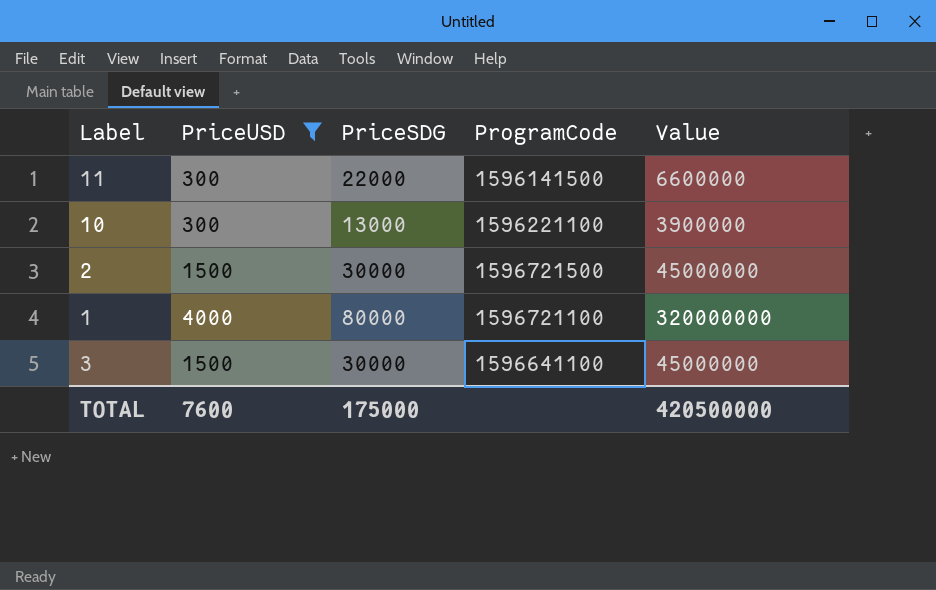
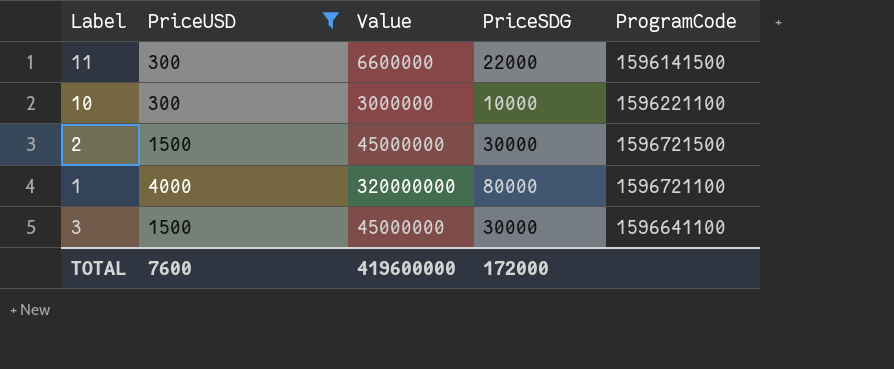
column Value | position: 5 -> 3
10 | Value: 3900000 -> 3000000
10 | PriceSDG: 13000 -> 10000
TOTAL | Value: 420500000 -> 419600000
TOTAL | PriceSDG: 175000 -> 172000

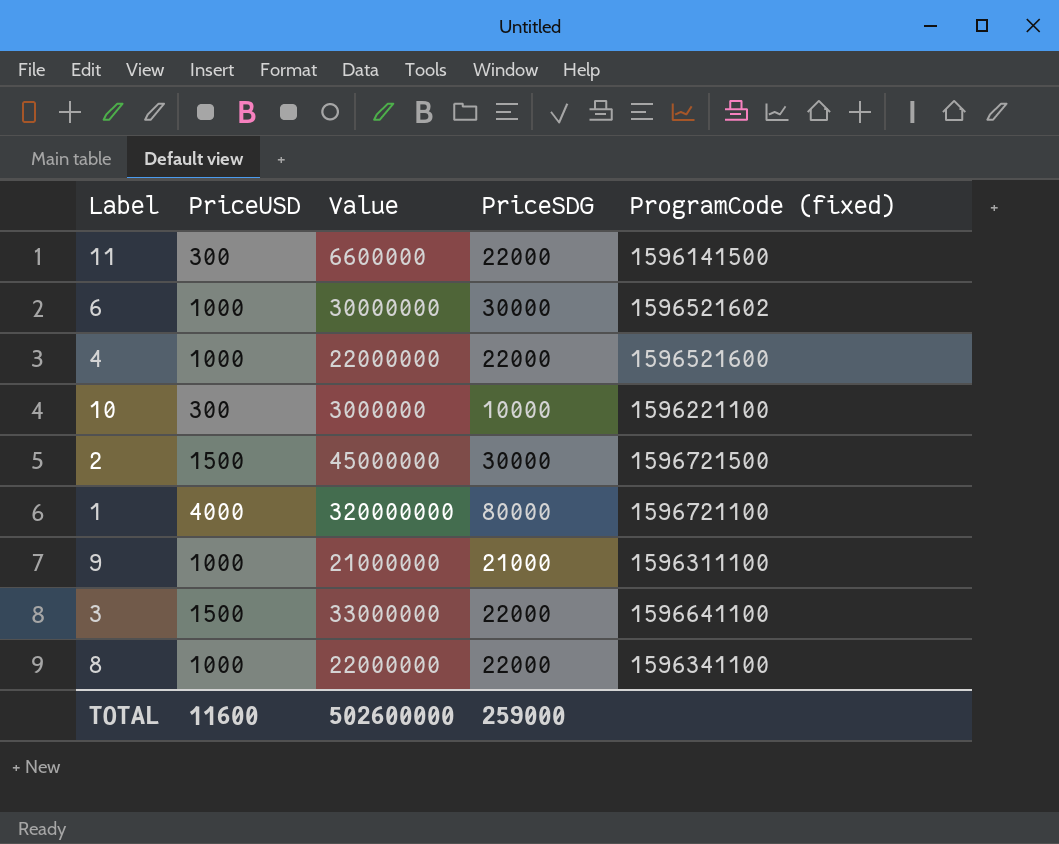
filter: PriceUSD != 1000 -> none
column name: ProgramCode -> ProgramCode (fixed)
3 | Value: 45000000 -> 33000000
3 | PriceSDG: 30000 -> 22000
TOTAL | PriceUSD: 7600 -> 11600
TOTAL | Value: 419600000 -> 502600000
TOTAL | PriceSDG: 172000 -> 259000

